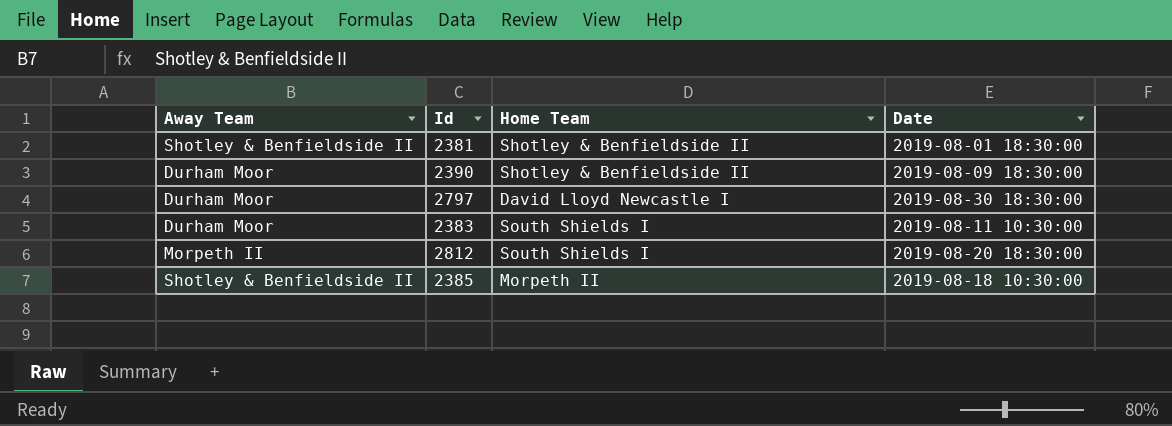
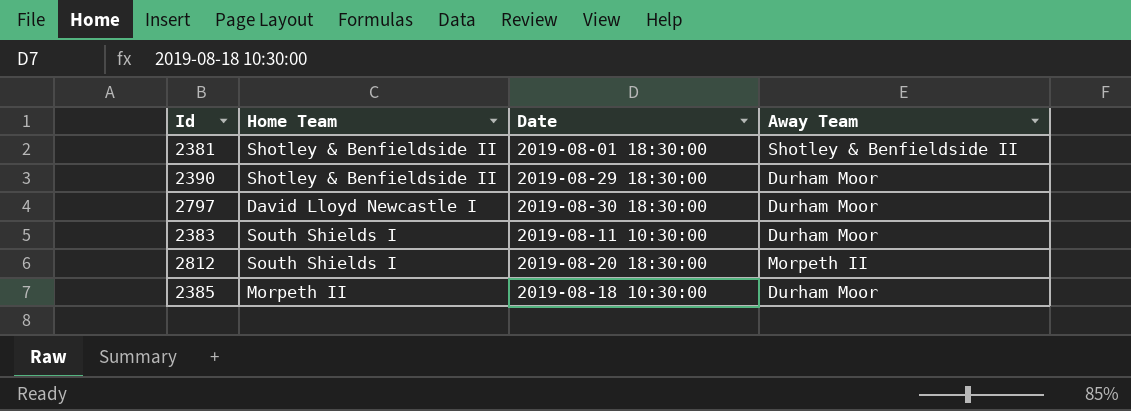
column Away Team | position: 1 -> 4
2390 | Date: 2019-08-09 18:30:00 -> 2019-08-29 18:30:00
2385 | Away Team: Shotley & Benfieldside II -> Durham Moor

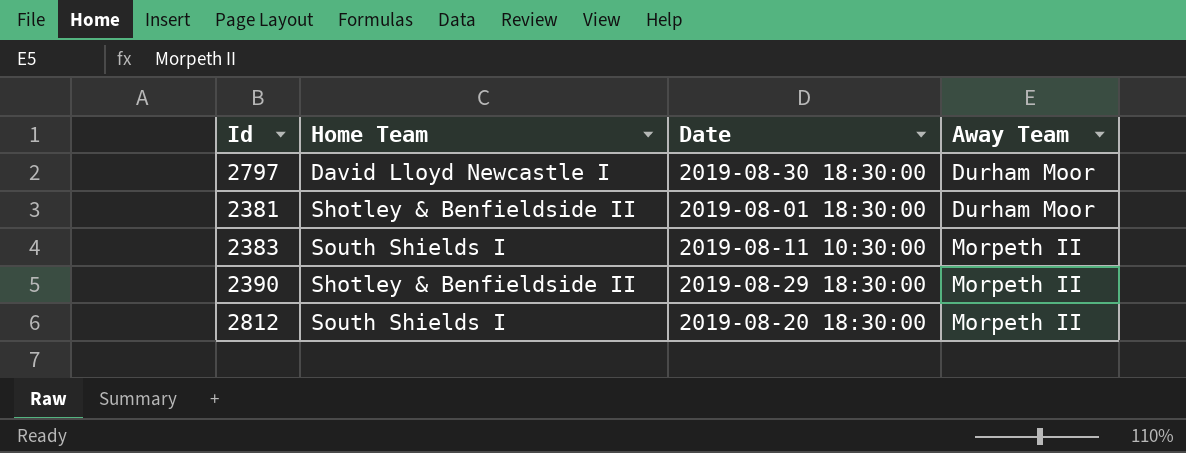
row order: none -> Away Team ascending
row 2385: Morpeth II | 2019-08-18 10:30:00 | Durham Moor -> none
2381 | Away Team: Shotley & Benfieldside II -> Durham Moor
2383 | Away Team: Durham Moor -> Morpeth II
2390 | Away Team: Durham Moor -> Morpeth II

